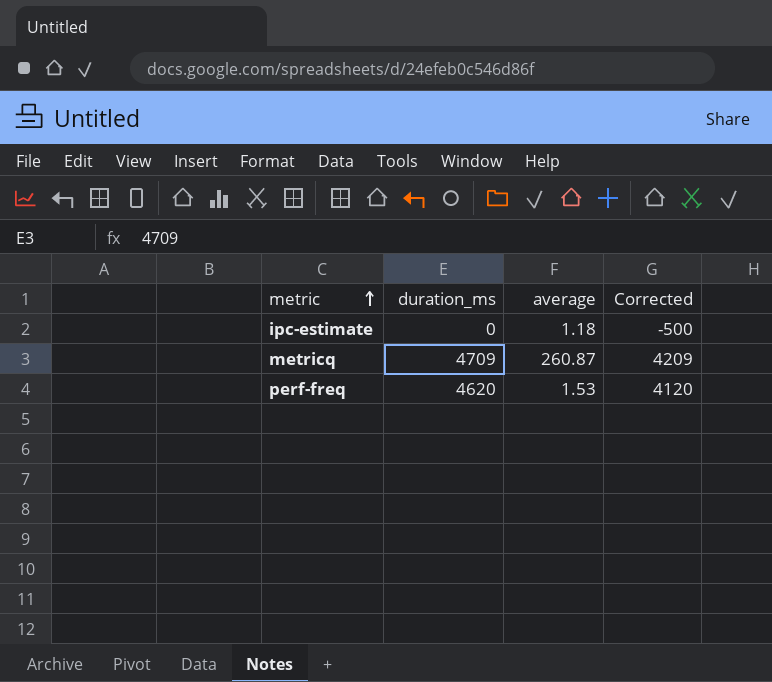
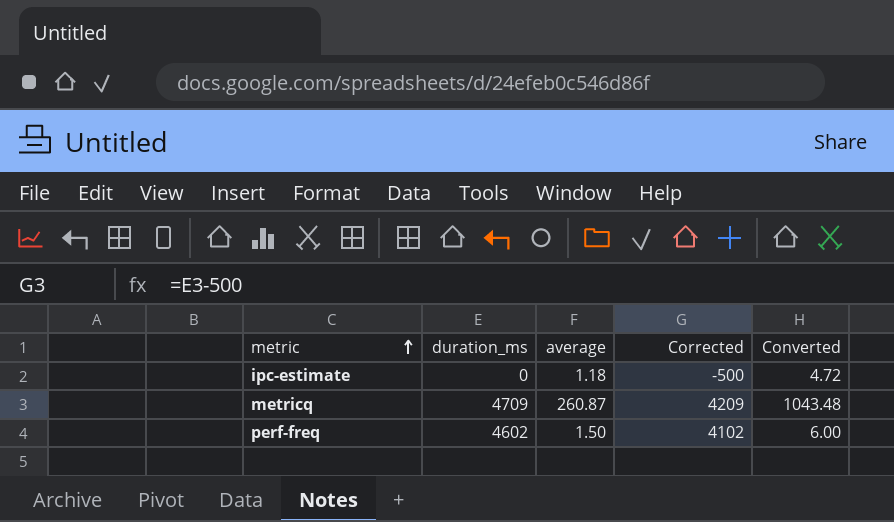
column Converted | formula: none -> [average] * 4
perf-freq | duration_ms: 4620 -> 4602
perf-freq | average: 1.53 -> 1.50
perf-freq | Corrected: 4120 -> 4102

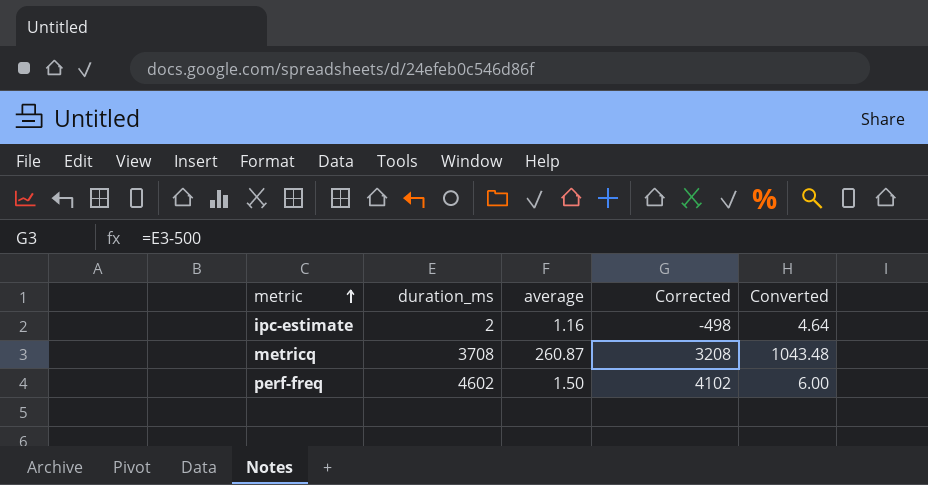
ipc-estimate | duration_ms: 0 -> 2
ipc-estimate | average: 1.18 -> 1.16
ipc-estimate | Corrected: -500 -> -498
ipc-estimate | Converted: 4.72 -> 4.64
metricq | duration_ms: 4709 -> 3708
metricq | Corrected: 4209 -> 3208

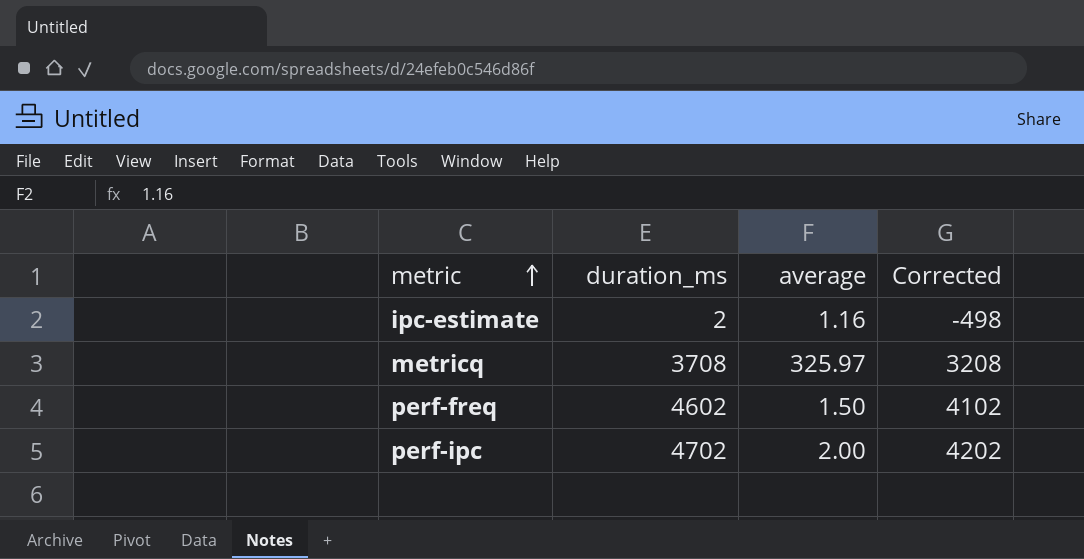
column Converted | formula: [average] * 4 -> none
metricq | average: 260.87 -> 325.97
row perf-ipc: none -> 4702 | 2.00 | 4202

